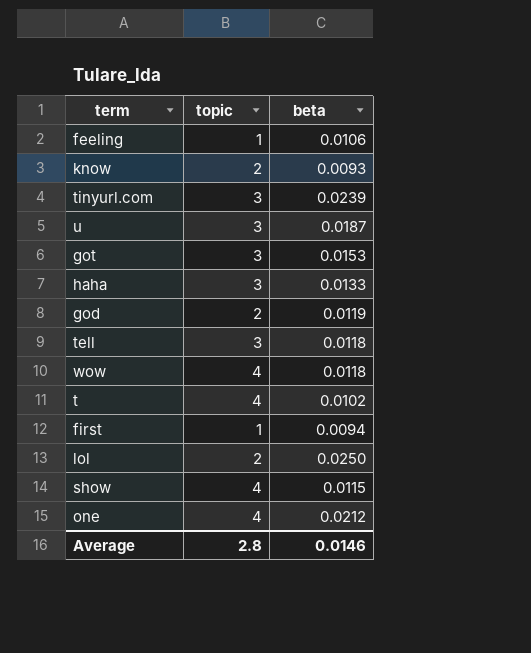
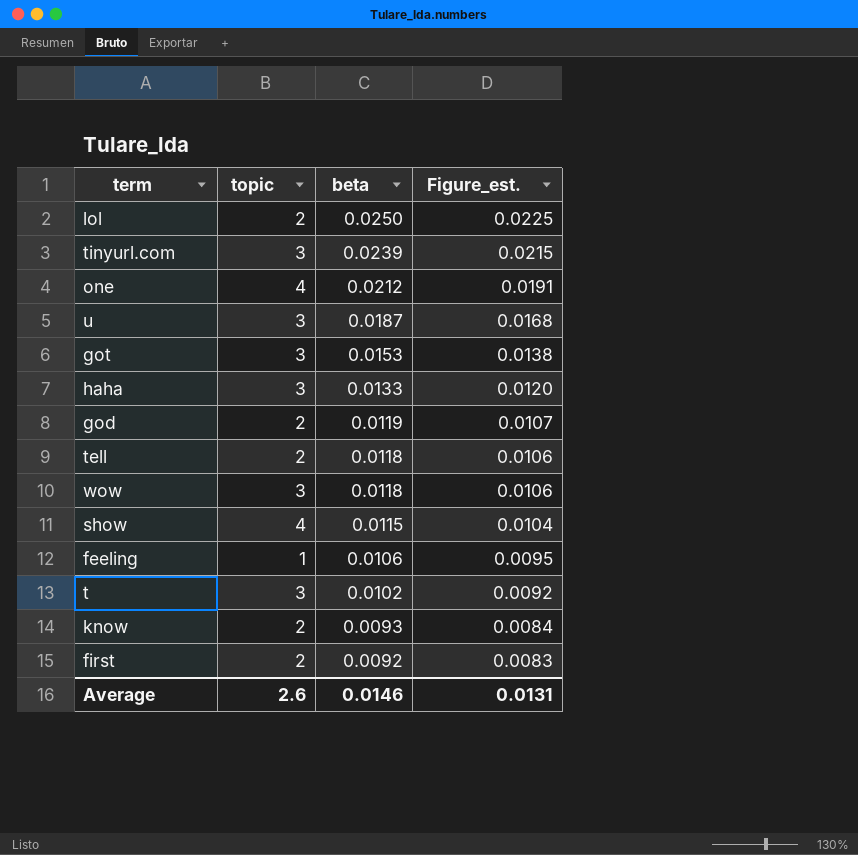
row order: none -> beta descending
column Figure_est. | formula: none -> [beta] * 0.9
tell | topic: 3 -> 2
wow | topic: 4 -> 3
t | topic: 4 -> 3
first | topic: 1 -> 2
first | beta: 0.0094 -> 0.0092
Average | topic: 2.8 -> 2.6

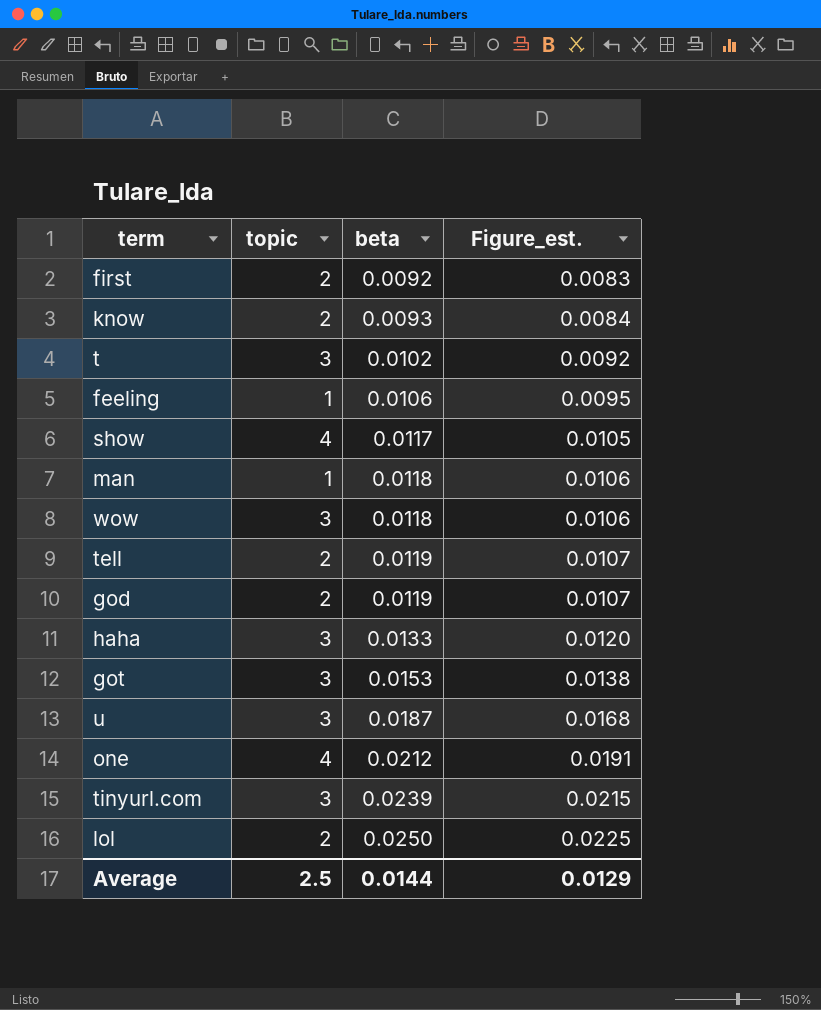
row order: beta descending -> beta ascending
show | beta: 0.0115 -> 0.0117
show | Figure_est.: 0.0104 -> 0.0105
row man: none -> 1 | 0.0118 | 0.0106
tell | beta: 0.0118 -> 0.0119
tell | Figure_est.: 0.0106 -> 0.0107
Average | topic: 2.6 -> 2.5
Average | beta: 0.0146 -> 0.0144
Average | Figure_est.: 0.0131 -> 0.0129

